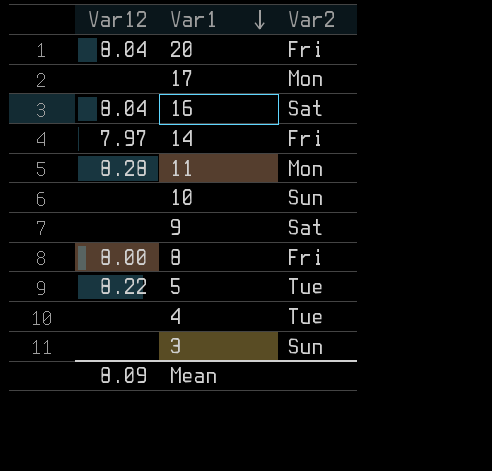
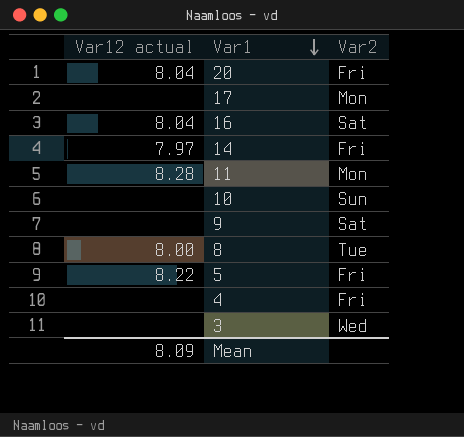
column name: Var12 -> Var12 actual
8 | Var2: Fri -> Tue
5 | Var2: Tue -> Fri
4 | Var2: Tue -> Fri
3 | Var2: Sun -> Wed

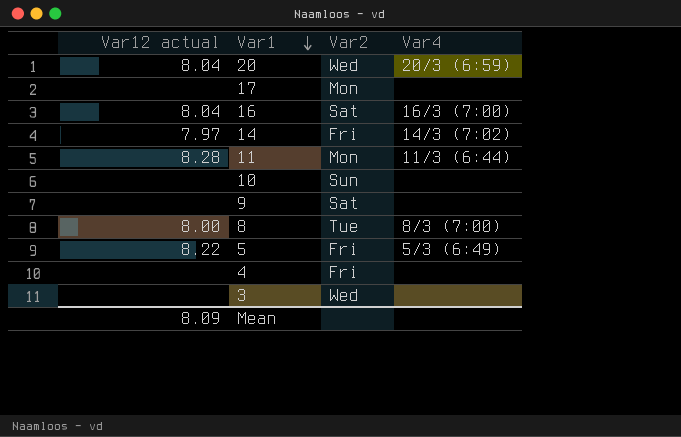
column Var4 | position: none -> 4
20 | Var2: Fri -> Wed

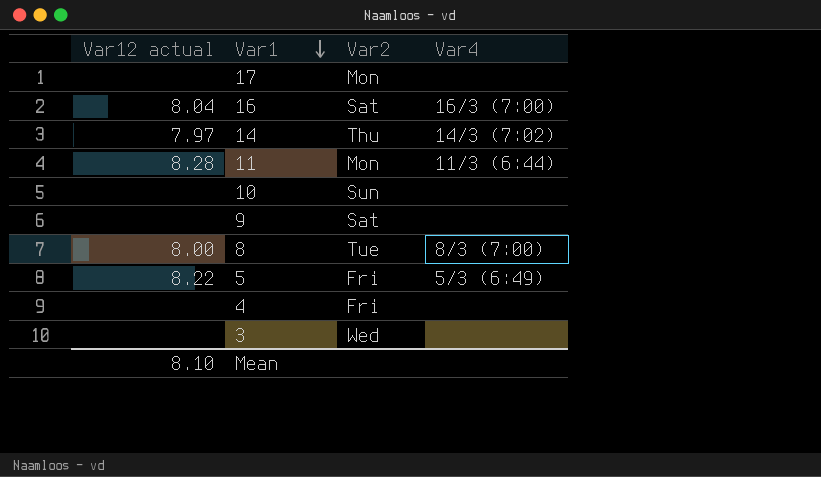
row 20: 8.04 | Wed | 20/3 (6:59) -> none
14 | Var2: Fri -> Thu
Mean | Var12 actual: 8.09 -> 8.10

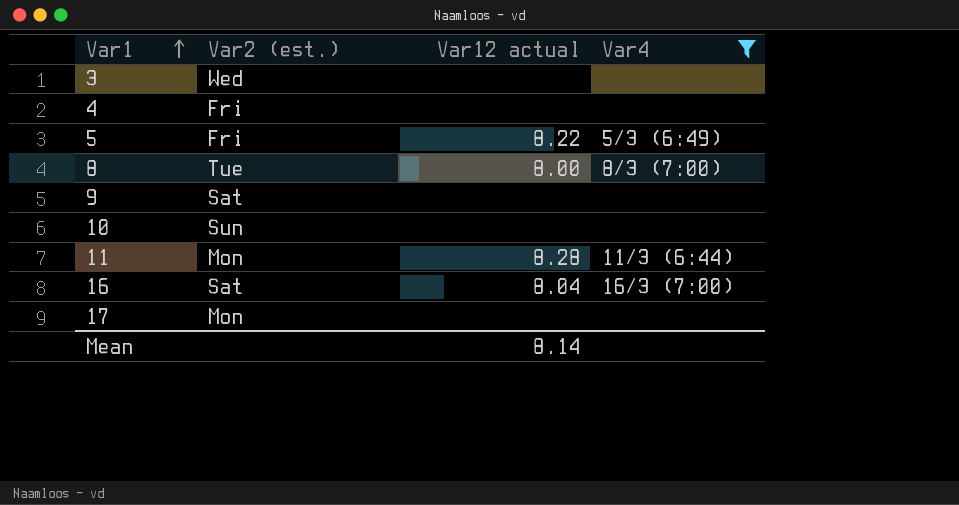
filter: none -> Var4 != 14/3 (7:02)
row order: Var1 descending -> Var1 ascending
column name: Var2 -> Var2 (est.)
column Var12 actual | position: 1 -> 3
Mean | Var12 actual: 8.10 -> 8.14

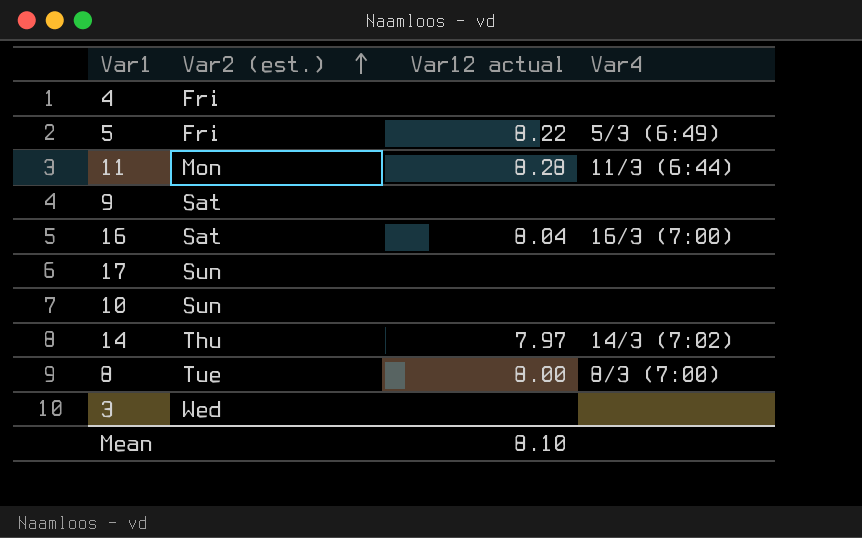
filter: Var4 != 14/3 (7:02) -> none
row order: Var1 ascending -> Var2 (est.) ascending
17 | Var2 (est.): Mon -> Sun
Mean | Var12 actual: 8.14 -> 8.10

